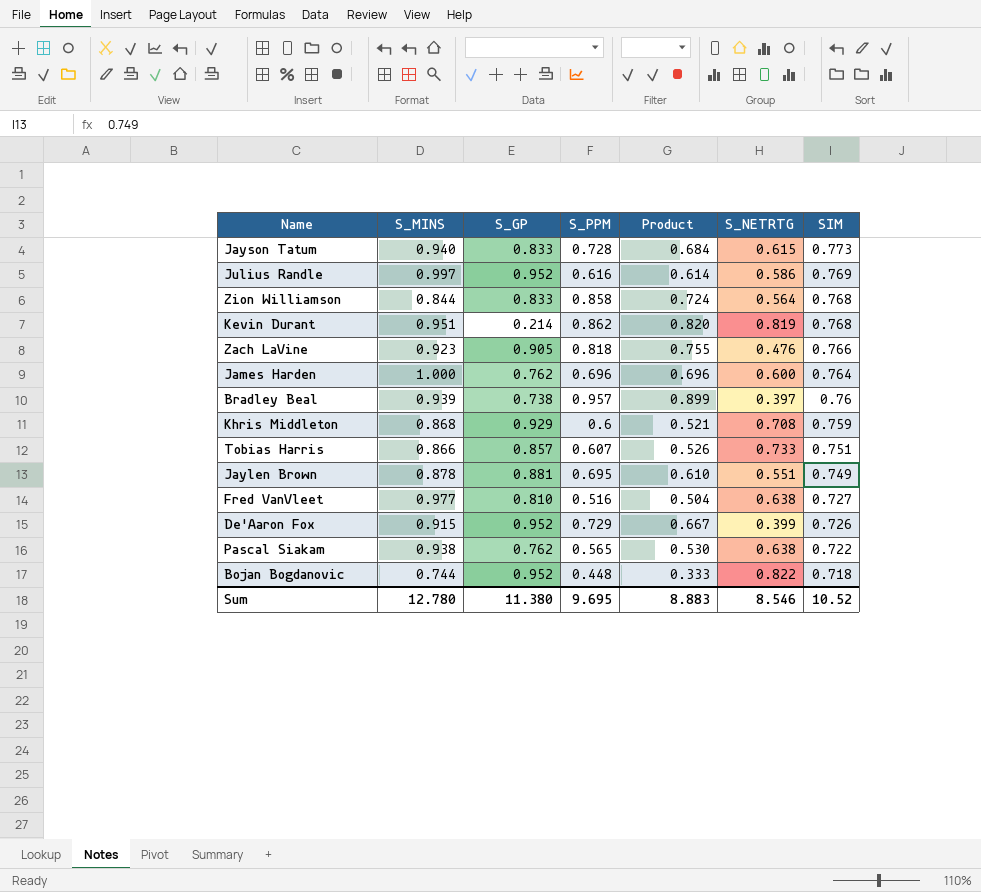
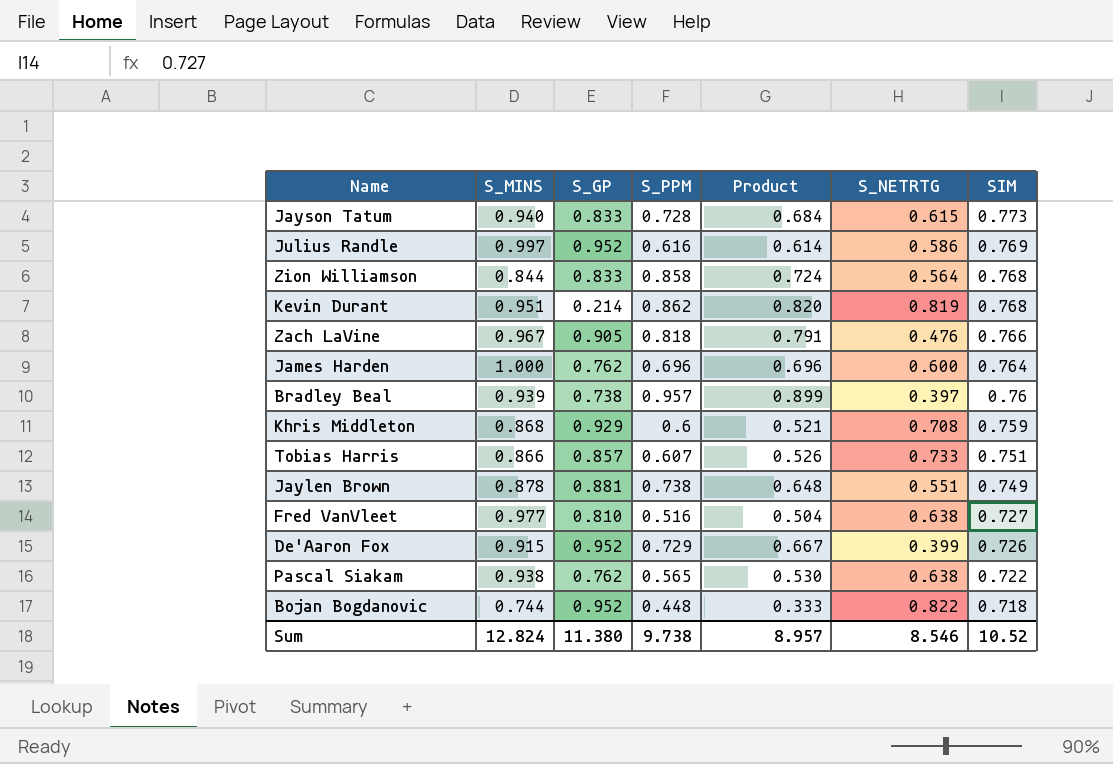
Zach LaVine | S_MINS: 0.923 -> 0.967
Zach LaVine | Product: 0.755 -> 0.791
Jaylen Brown | S_PPM: 0.695 -> 0.738
Jaylen Brown | Product: 0.610 -> 0.648
Sum | S_MINS: 12.780 -> 12.824
Sum | S_PPM: 9.695 -> 9.738
Sum | Product: 8.883 -> 8.957

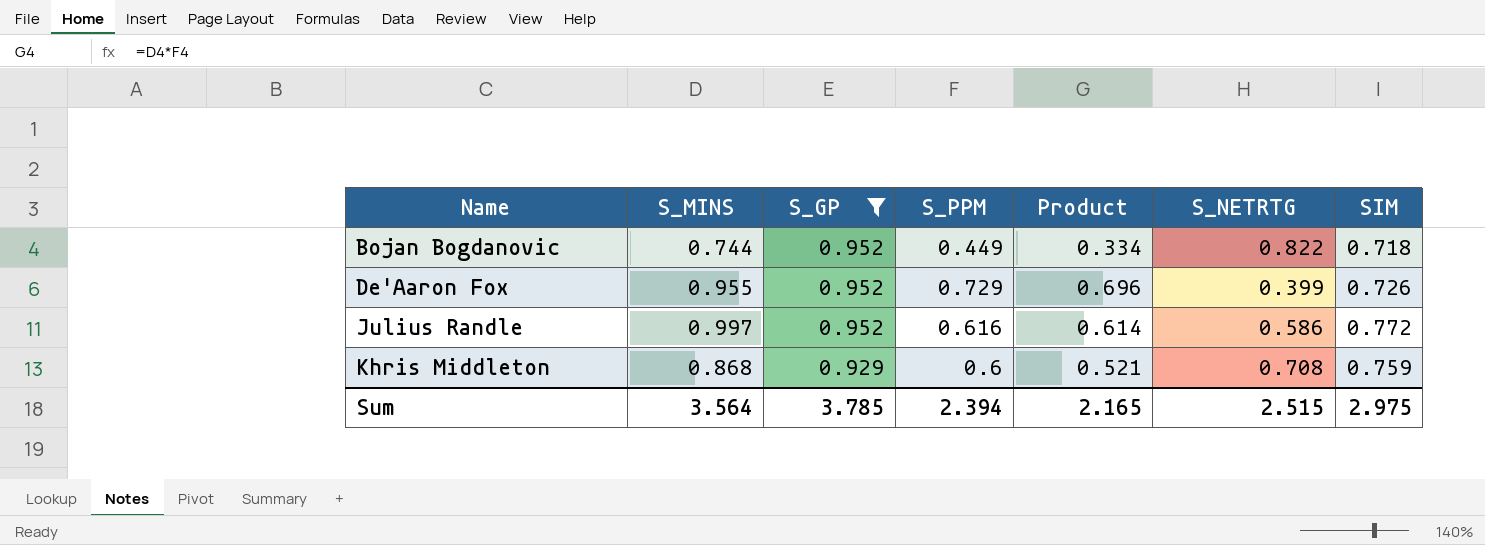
filter: none -> S_GP >= 0.929
row order: SIM descending -> Name ascending
Bojan Bogdanovic | S_PPM: 0.448 -> 0.449
Bojan Bogdanovic | Product: 0.333 -> 0.334
De'Aaron Fox | S_MINS: 0.915 -> 0.955
De'Aaron Fox | Product: 0.667 -> 0.696
Julius Randle | SIM: 0.769 -> 0.772
Sum | S_MINS: 12.824 -> 3.564
Sum | S_GP: 11.380 -> 3.785
Sum | S_PPM: 9.738 -> 2.394
Sum | Product: 8.957 -> 2.165
Sum | S_NETRTG: 8.546 -> 2.515
Sum | SIM: 10.52 -> 2.975

